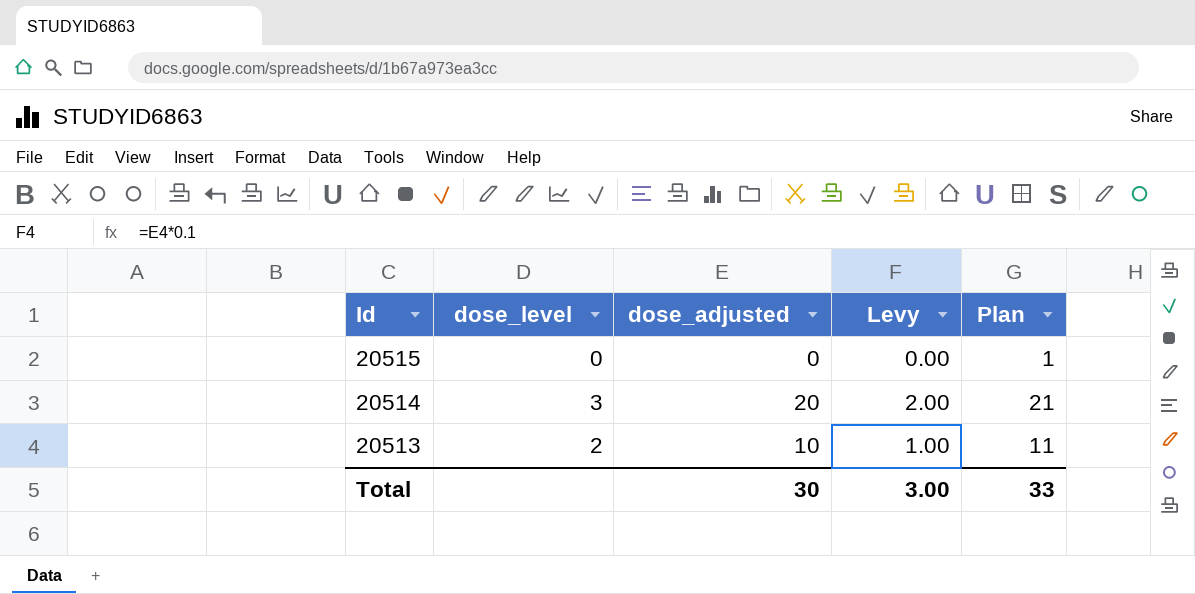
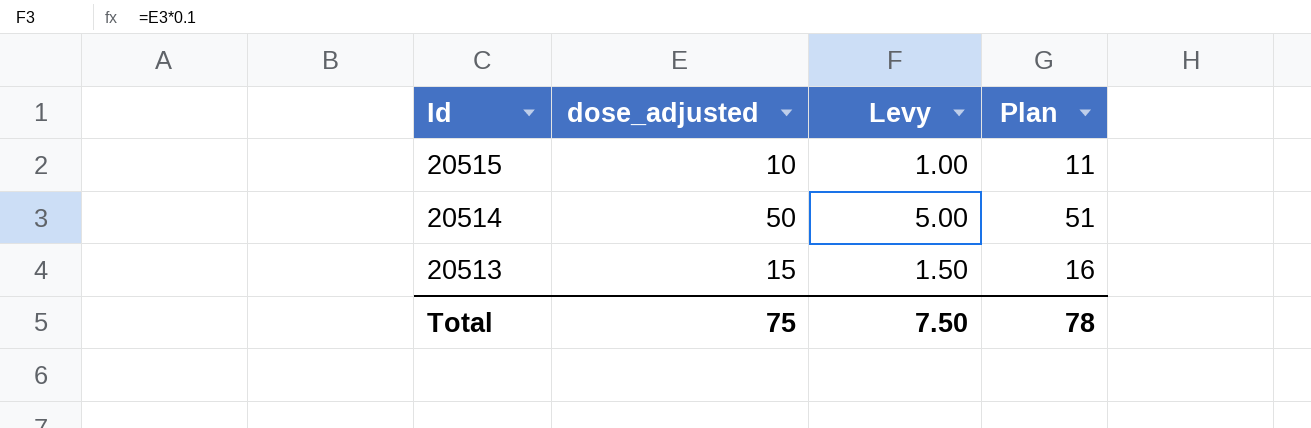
column dose_level | position: 2 -> none
20515 | dose_adjusted: 0 -> 10
20515 | Levy: 0.00 -> 1.00
20515 | Plan: 1 -> 11
20514 | dose_adjusted: 20 -> 50
20514 | Levy: 2.00 -> 5.00
20514 | Plan: 21 -> 51
20513 | dose_adjusted: 10 -> 15
20513 | Levy: 1.00 -> 1.50
20513 | Plan: 11 -> 16
Total | dose_adjusted: 30 -> 75
Total | Levy: 3.00 -> 7.50
Total | Plan: 33 -> 78

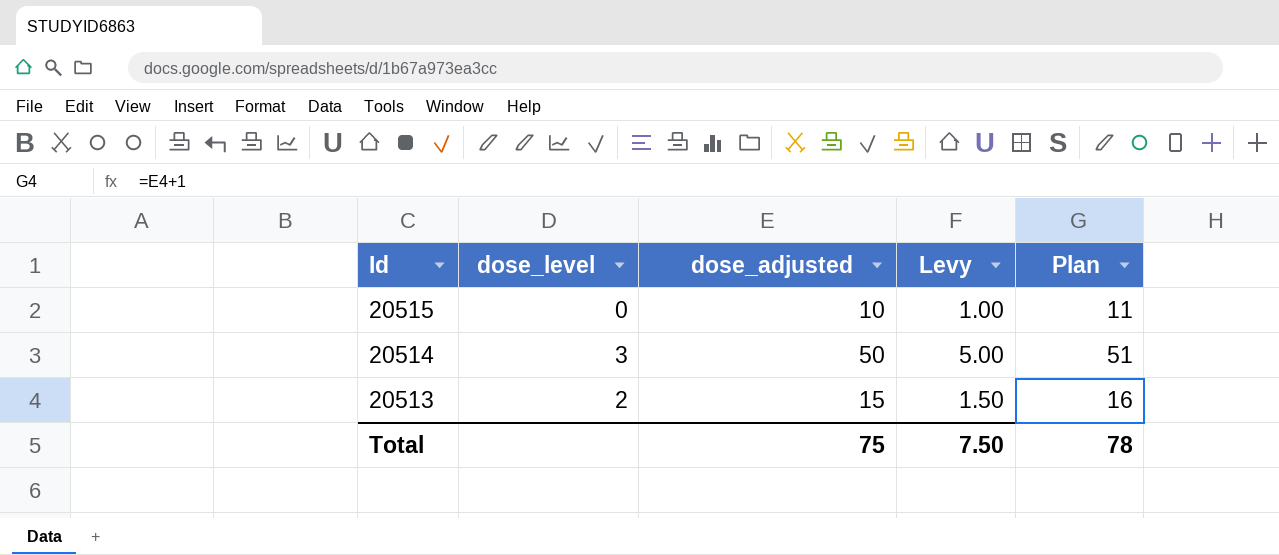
column dose_level | position: none -> 2

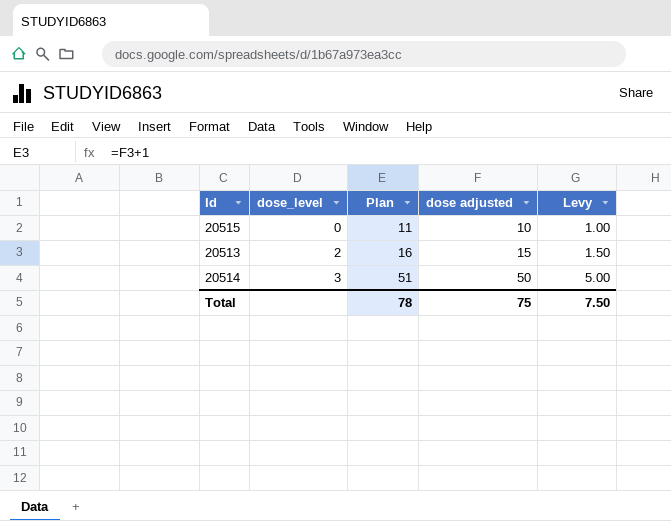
row order: Id descending -> dose_level ascending
column Plan | position: 5 -> 3
column name: dose_adjusted -> dose adjusted

